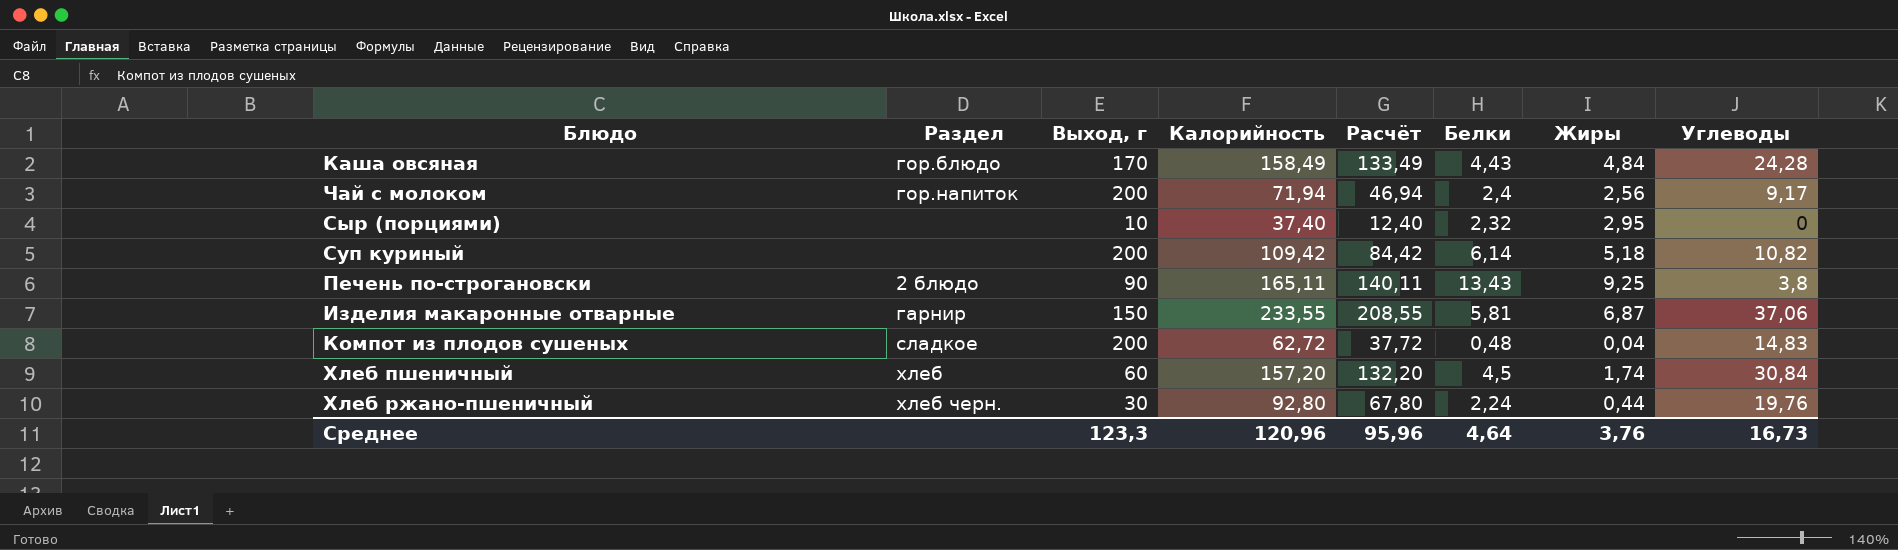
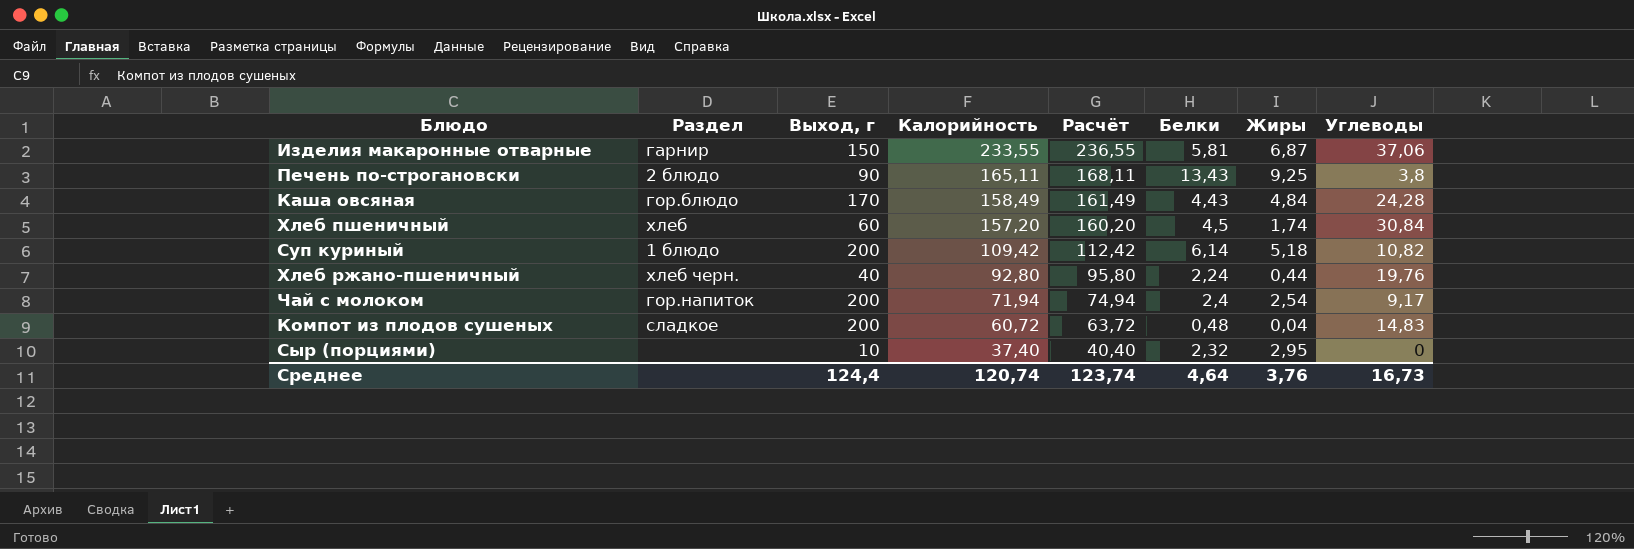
row order: none -> Калорийность descending
column Расчёт | formula: [Калорийность] - 25 -> [Калорийность] + 3
Суп куриный | Раздел: none -> 1 блюдо
Хлеб ржано-пшеничный | Выход, г: 30 -> 40
Чай с молоком | Жиры: 2,56 -> 2,54
Компот из плодов сушеных | Калорийность: 62,72 -> 60,72
Среднее | Выход, г: 123,3 -> 124,4
Среднее | Калорийность: 120,96 -> 120,74
Среднее | Расчёт: 95,96 -> 123,74

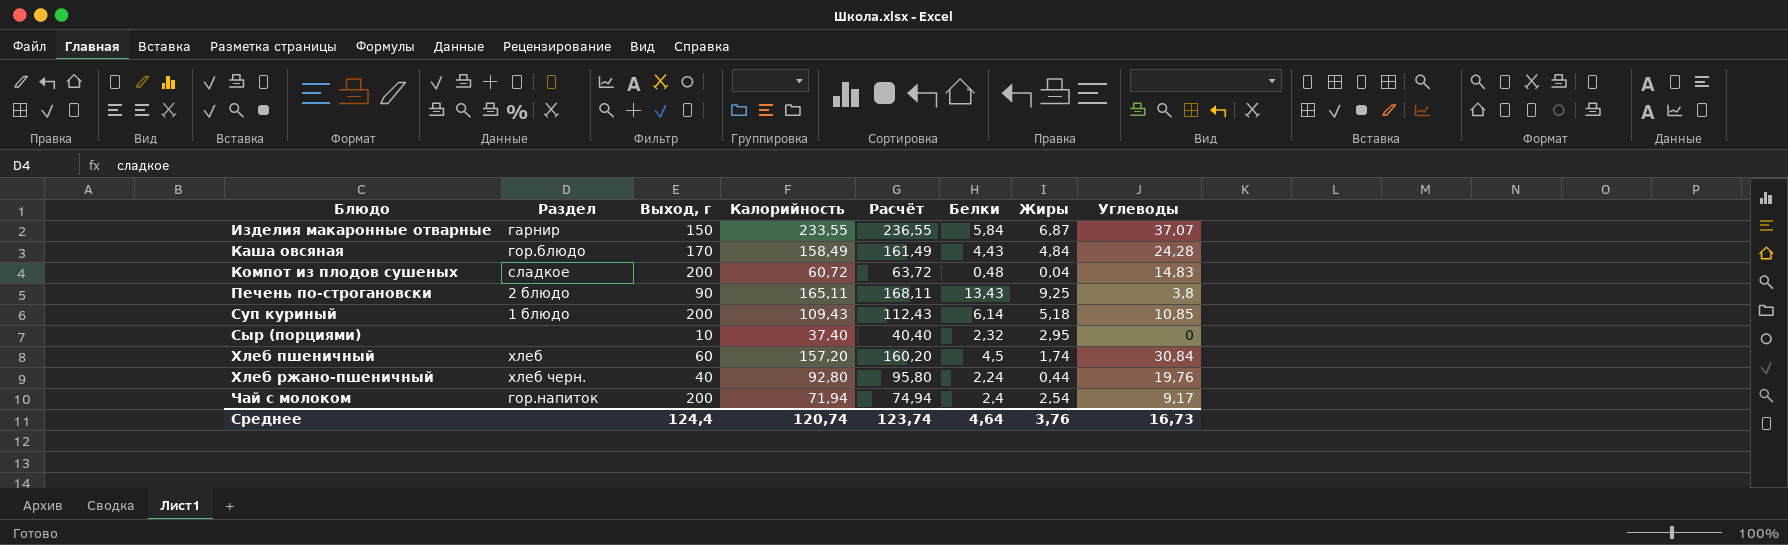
row order: Калорийность descending -> Блюдо ascending
Изделия макаронные отварные | Белки: 5,81 -> 5,84
Изделия макаронные отварные | Углеводы: 37,06 -> 37,07
Суп куриный | Калорийность: 109,42 -> 109,43
Суп куриный | Расчёт: 112,42 -> 112,43
Суп куриный | Углеводы: 10,82 -> 10,85

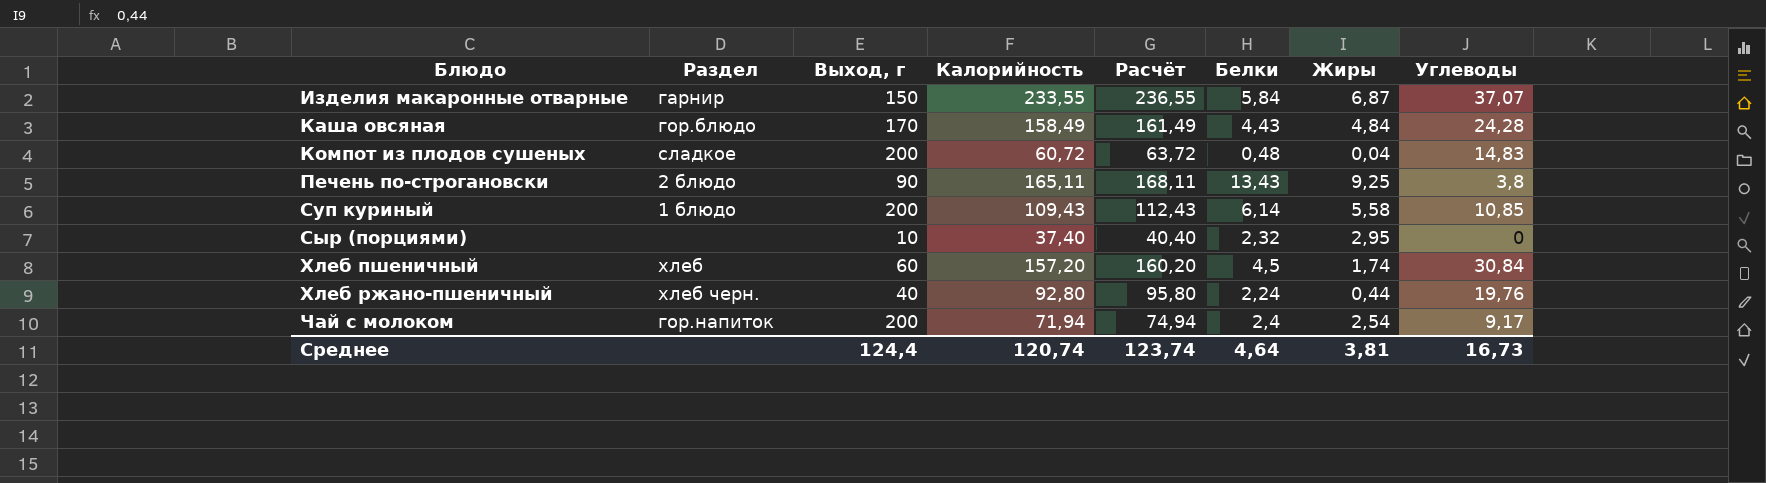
Суп куриный | Жиры: 5,18 -> 5,58
Среднее | Жиры: 3,76 -> 3,81

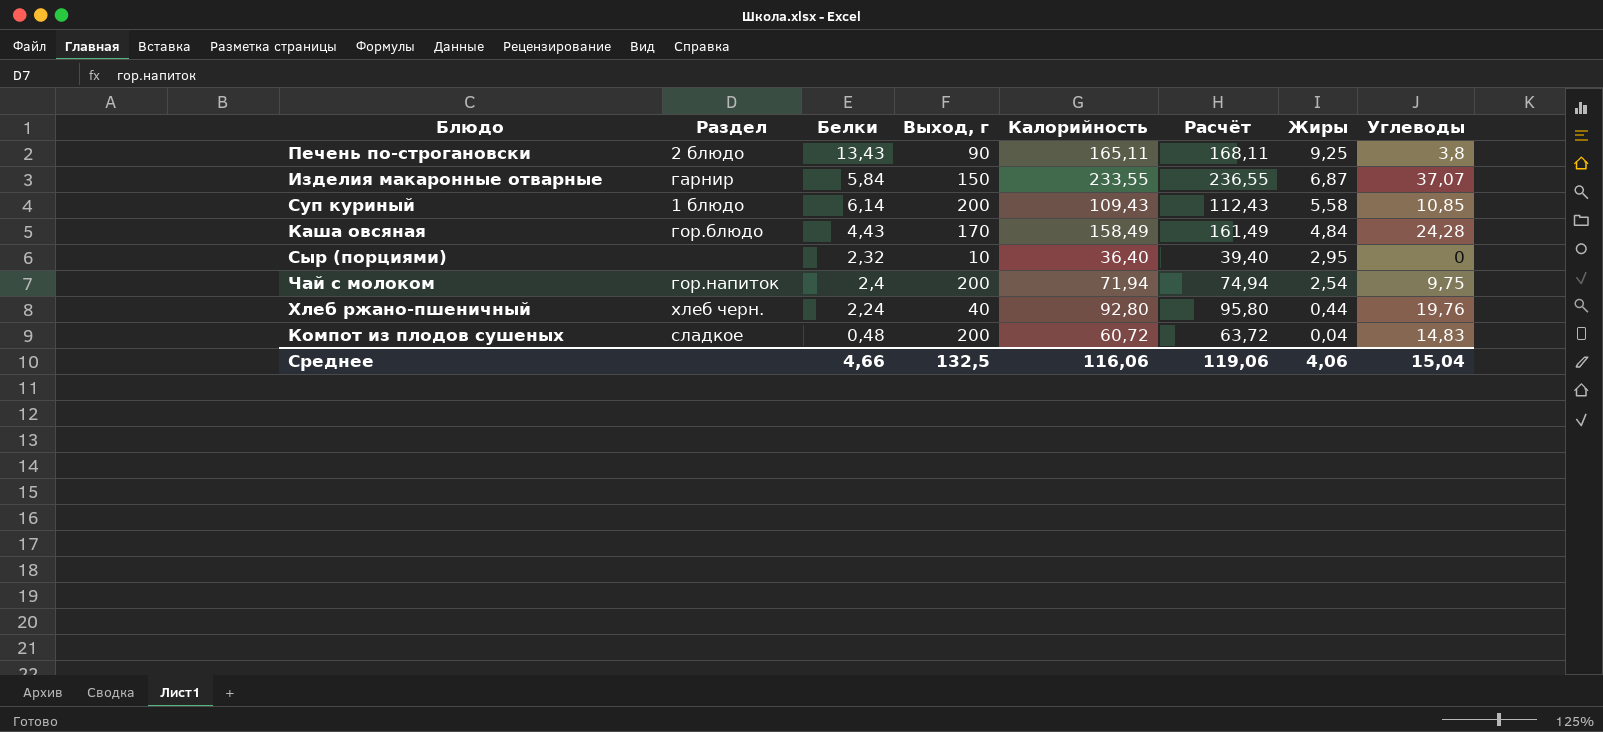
row order: Блюдо ascending -> Жиры descending
column Белки | position: 6 -> 3
row Хлеб пшеничный: хлеб | 60 | 157,20 | 160,20 | 4,5 | 1,74 | 30,84 -> none
Сыр (порциями) | Калорийность: 37,40 -> 36,40
Сыр (порциями) | Расчёт: 40,40 -> 39,40
Чай с молоком | Углеводы: 9,17 -> 9,75
Среднее | Белки: 4,64 -> 4,66
Среднее | Выход, г: 124,4 -> 132,5
Среднее | Калорийность: 120,74 -> 116,06
Среднее | Расчёт: 123,74 -> 119,06
Среднее | Жиры: 3,81 -> 4,06
Среднее | Углеводы: 16,73 -> 15,04

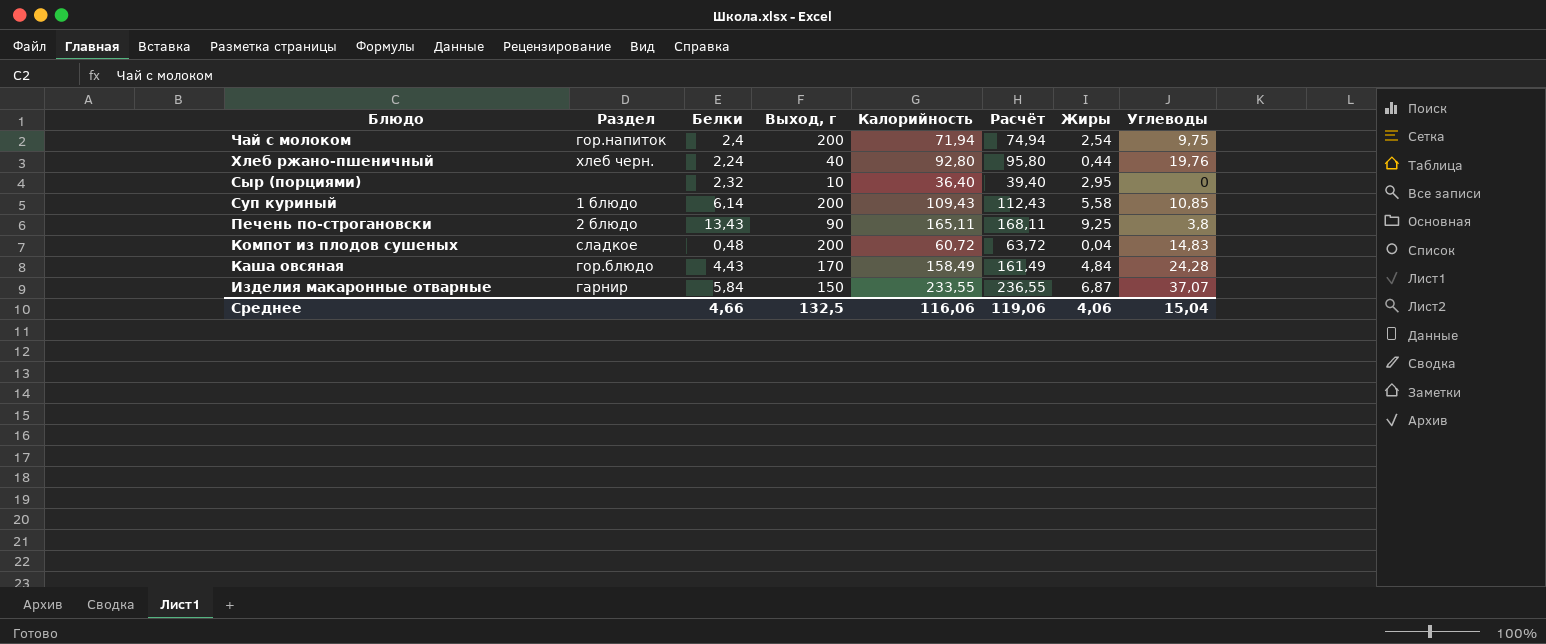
row order: Жиры descending -> Блюдо descending

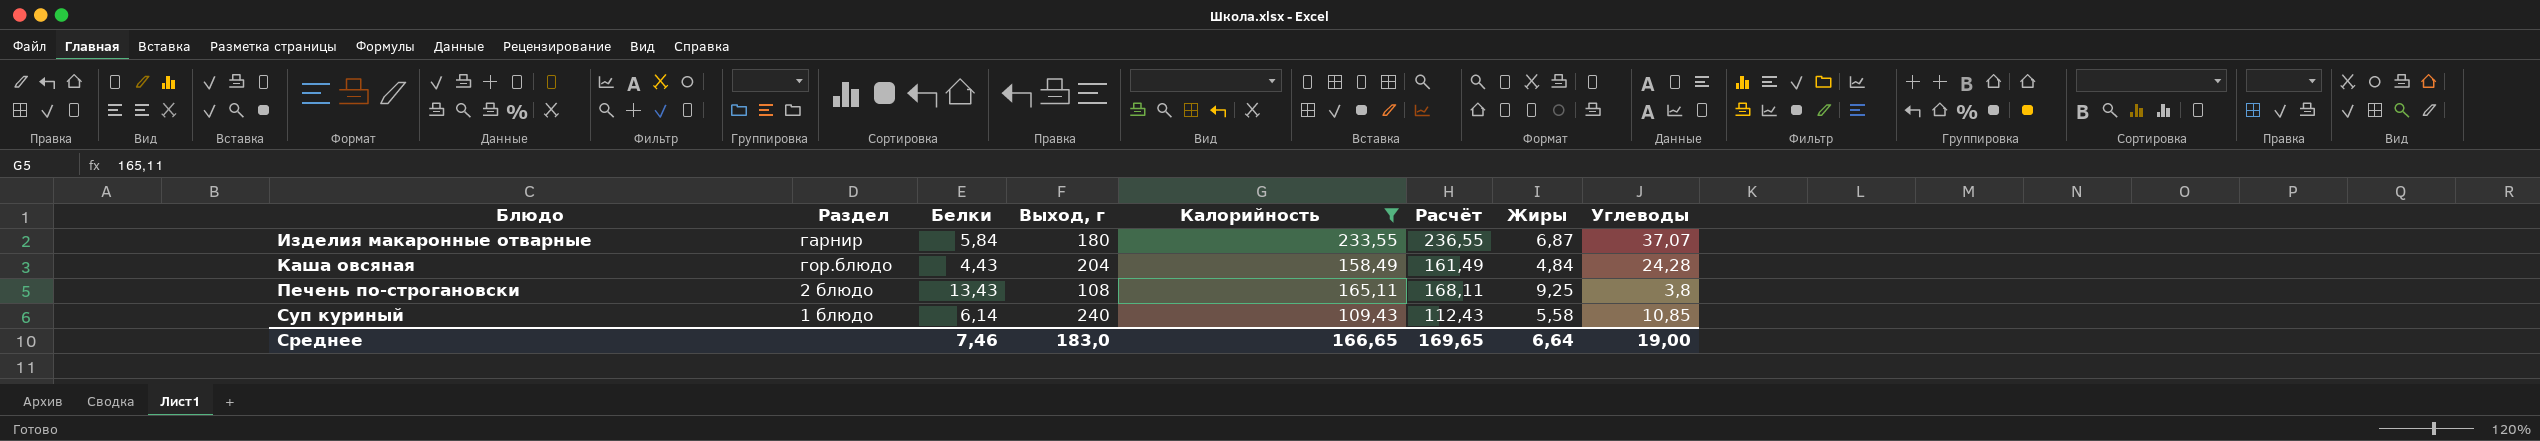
filter: none -> Калорийность >= 109,43
row order: Блюдо descending -> Блюдо ascending
Изделия макаронные отварные | Выход, г: 150 -> 180
Каша овсяная | Выход, г: 170 -> 204
Печень по-строгановски | Выход, г: 90 -> 108
Суп куриный | Выход, г: 200 -> 240
Среднее | Белки: 4,66 -> 7,46
Среднее | Выход, г: 132,5 -> 183,0
Среднее | Калорийность: 116,06 -> 166,65
Среднее | Расчёт: 119,06 -> 169,65
Среднее | Жиры: 4,06 -> 6,64
Среднее | Углеводы: 15,04 -> 19,00

